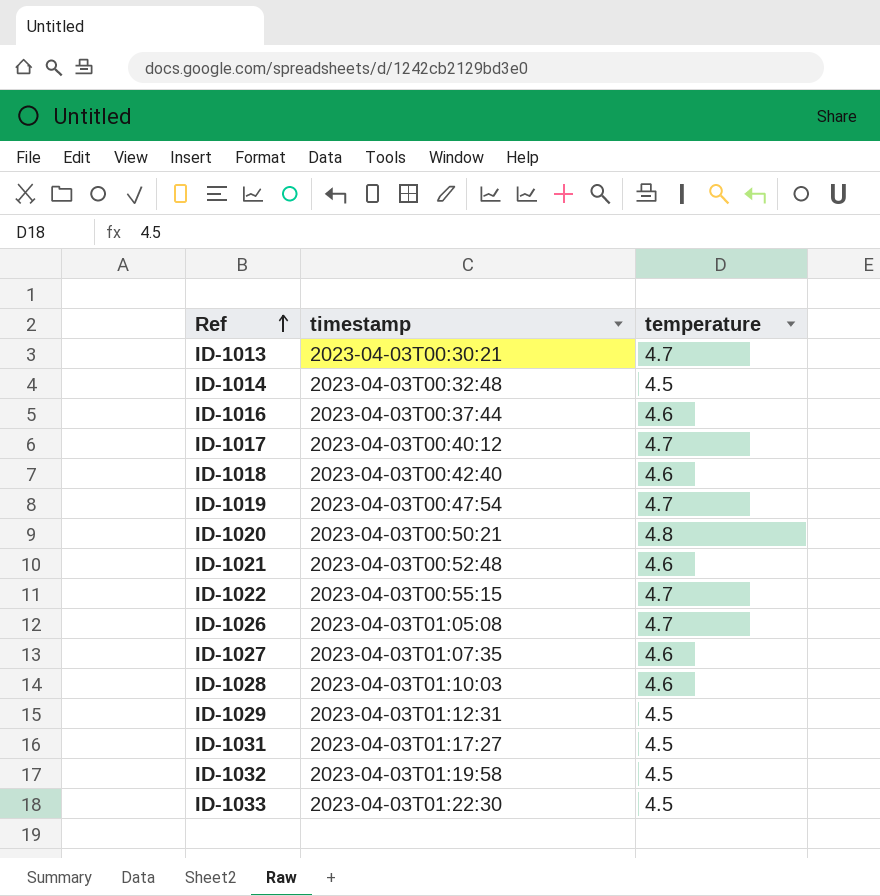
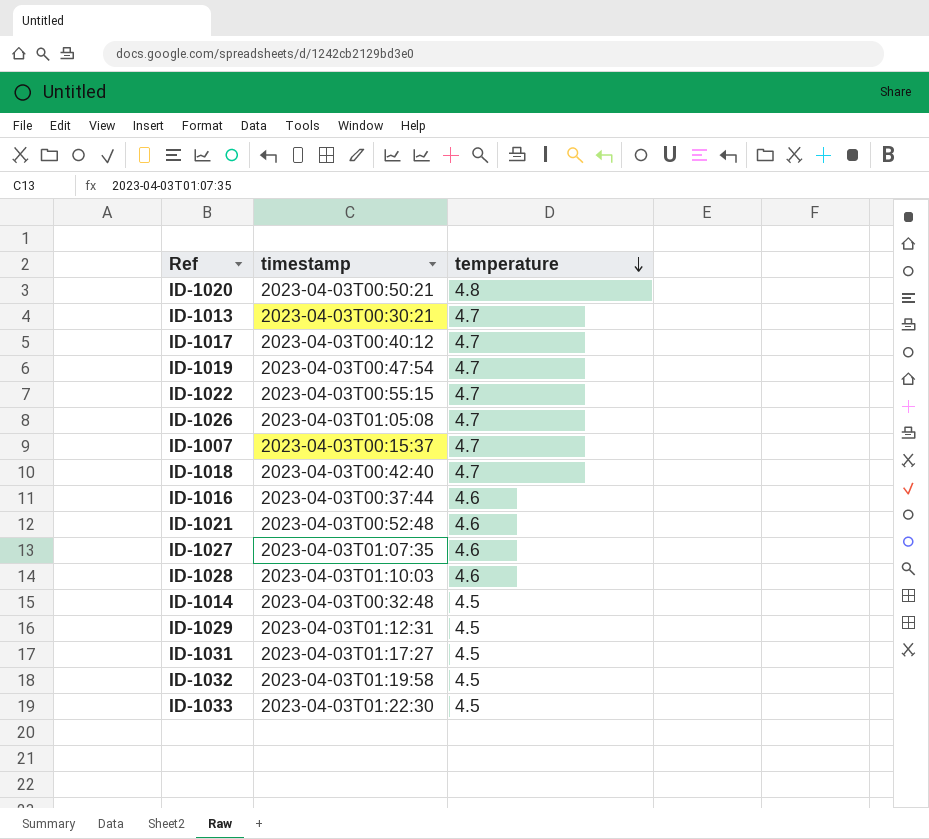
row order: Ref ascending -> temperature descending
row ID-1007: none -> 2023-04-03T00:15:37 | 4.7
ID-1018 | temperature: 4.6 -> 4.7

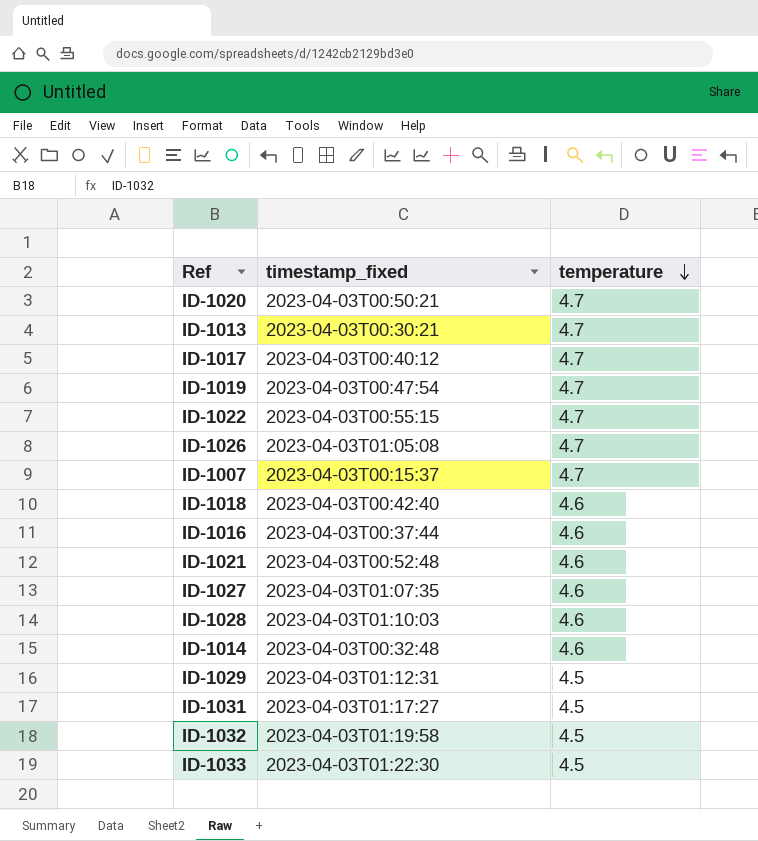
column name: timestamp -> timestamp_fixed
ID-1020 | temperature: 4.8 -> 4.7
ID-1018 | temperature: 4.7 -> 4.6
ID-1014 | temperature: 4.5 -> 4.6

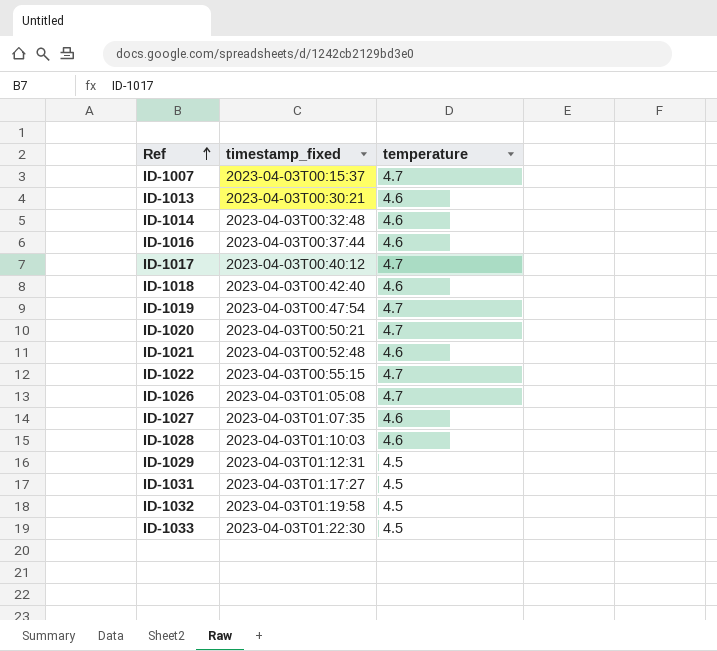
row order: temperature descending -> Ref ascending
ID-1013 | temperature: 4.7 -> 4.6

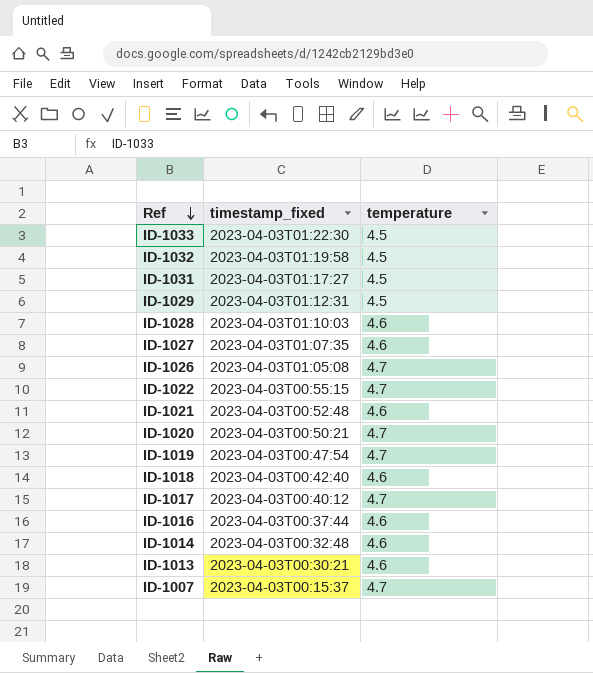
row order: Ref ascending -> Ref descending

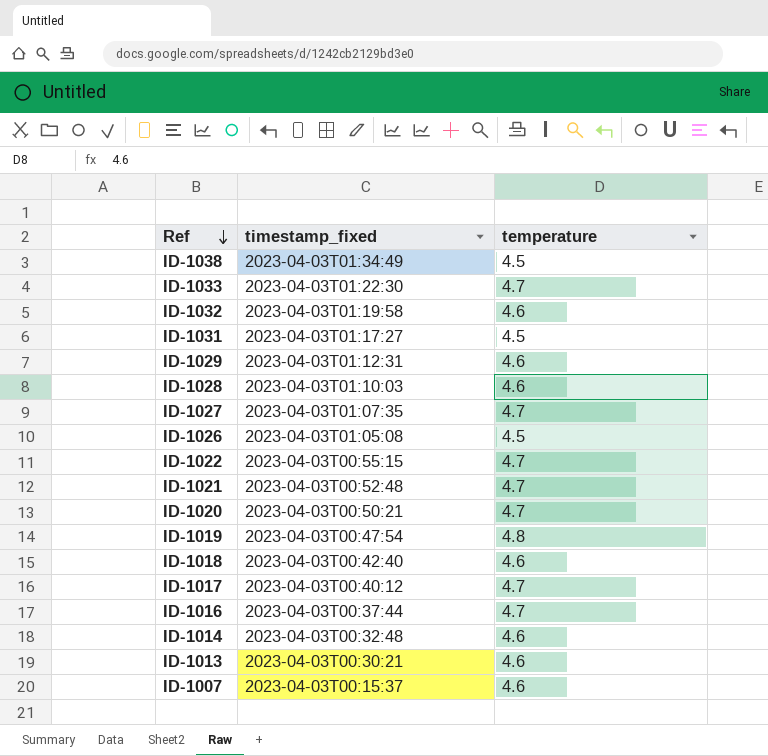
row ID-1038: none -> 2023-04-03T01:34:49 | 4.5
ID-1033 | temperature: 4.5 -> 4.7
ID-1032 | temperature: 4.5 -> 4.6
ID-1029 | temperature: 4.5 -> 4.6
ID-1027 | temperature: 4.6 -> 4.7
ID-1026 | temperature: 4.7 -> 4.5
ID-1021 | temperature: 4.6 -> 4.7
ID-1019 | temperature: 4.7 -> 4.8
ID-1016 | temperature: 4.6 -> 4.7
ID-1007 | temperature: 4.7 -> 4.6

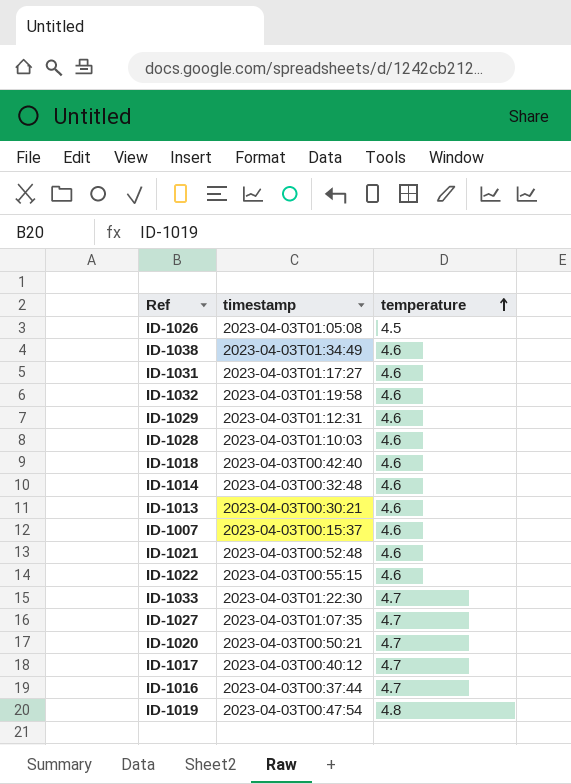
row order: Ref descending -> temperature ascending
column name: timestamp_fixed -> timestamp
ID-1038 | temperature: 4.5 -> 4.6
ID-1031 | temperature: 4.5 -> 4.6
ID-1021 | temperature: 4.7 -> 4.6
ID-1022 | temperature: 4.7 -> 4.6

